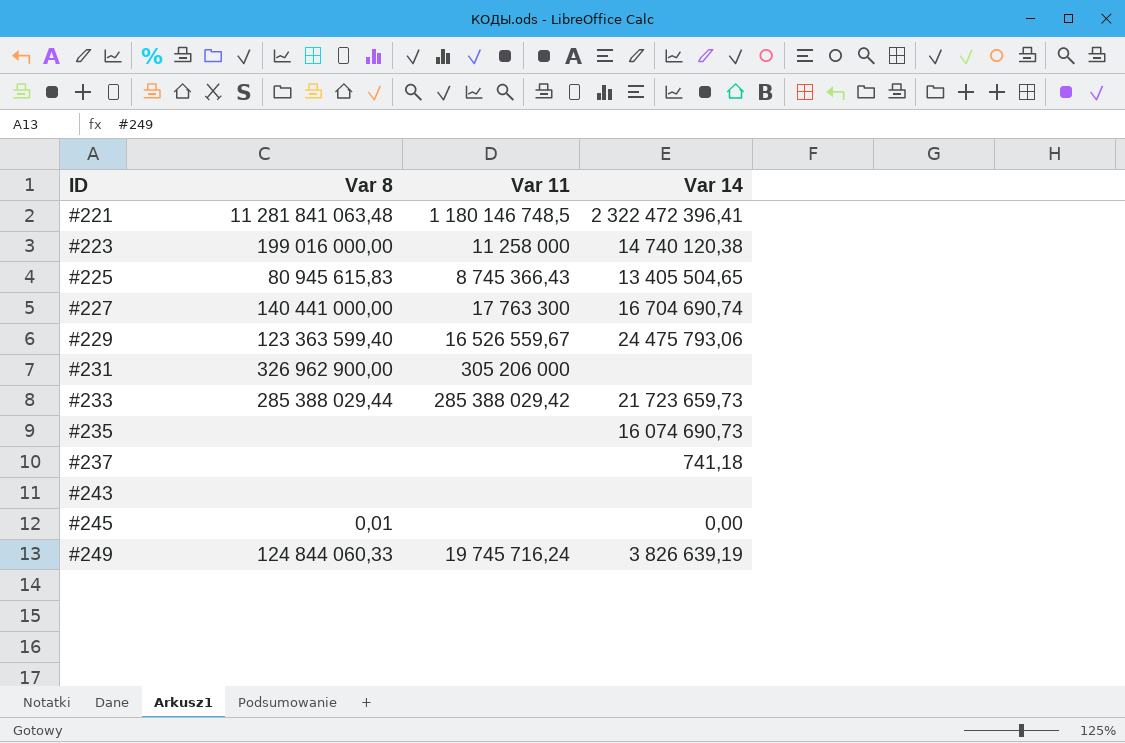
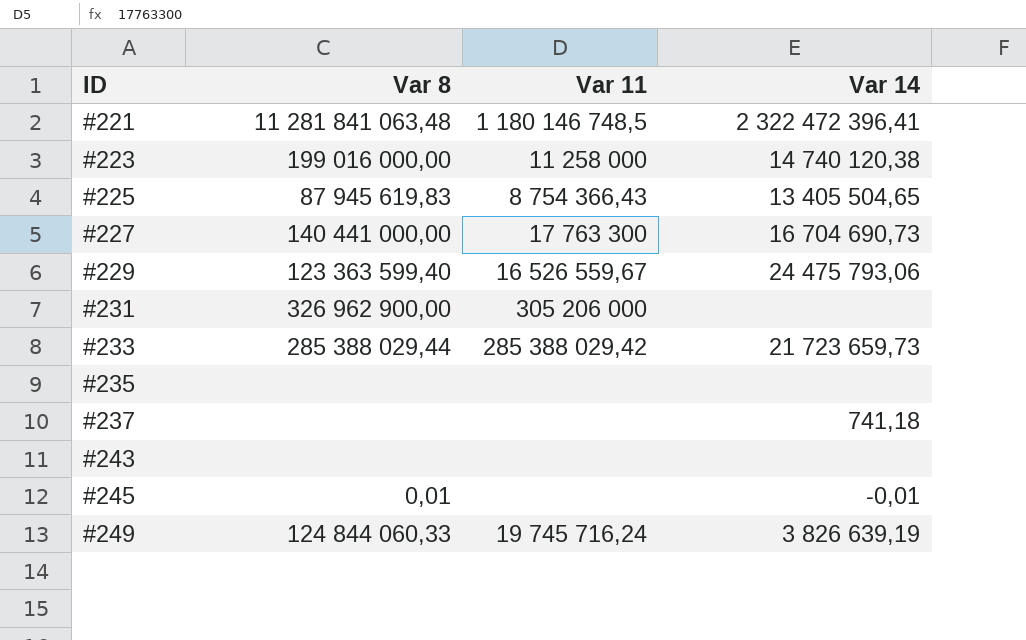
#225 | Var 8: 80 945 615,83 -> 87 945 619,83
#225 | Var 11: 8 745 366,43 -> 8 754 366,43
#227 | Var 14: 16 704 690,74 -> 16 704 690,73
#235 | Var 14: 16 074 690,73 -> none
#245 | Var 14: 0,00 -> -0,01

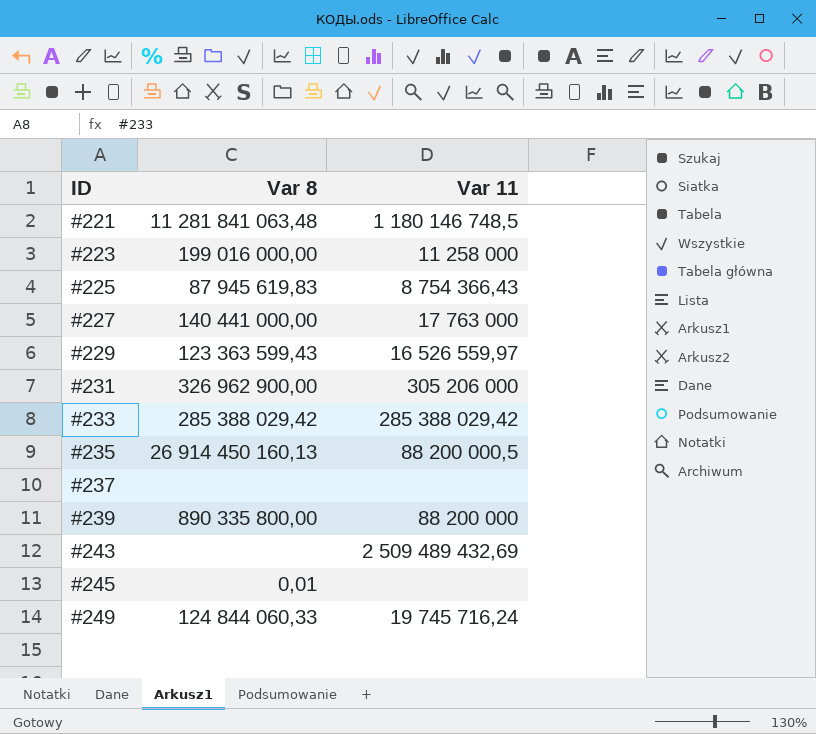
column Var 14 | position: 4 -> none
#227 | Var 11: 17 763 300 -> 17 763 000
#229 | Var 8: 123 363 599,40 -> 123 363 599,43
#229 | Var 11: 16 526 559,67 -> 16 526 559,97
#233 | Var 8: 285 388 029,44 -> 285 388 029,42
#235 | Var 8: none -> 26 914 450 160,13
#235 | Var 11: none -> 88 200 000,5
row #239: none -> 890 335 800,00 | 88 200 000
#243 | Var 11: none -> 2 509 489 432,69

